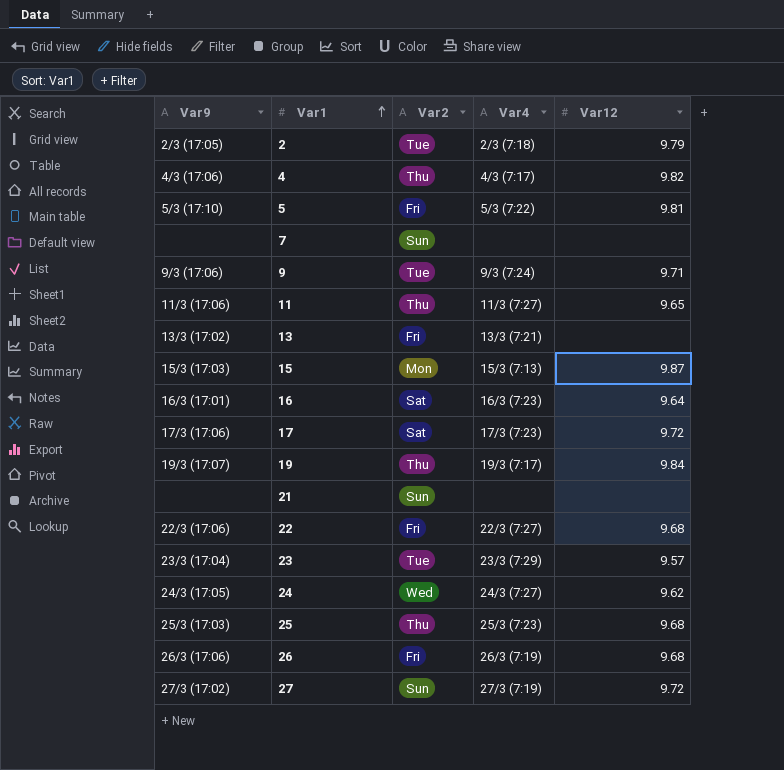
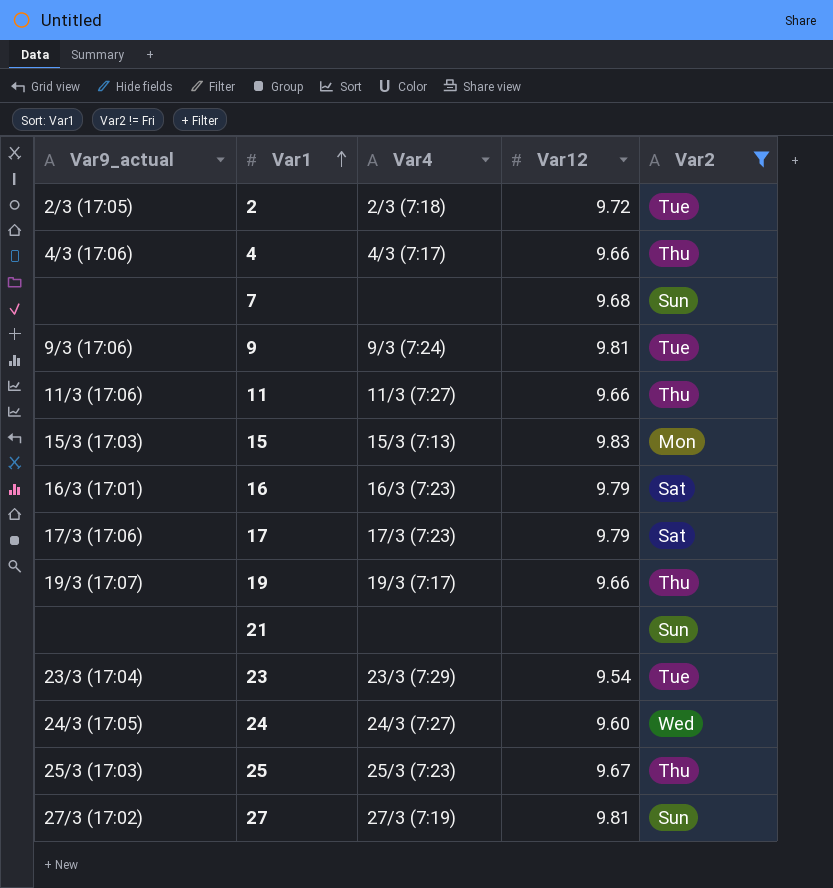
filter: none -> Var2 != Fri
column name: Var9 -> Var9_actual
column Var2 | position: 3 -> 5
2 | Var12: 9.79 -> 9.72
4 | Var12: 9.82 -> 9.66
7 | Var12: none -> 9.68
9 | Var12: 9.71 -> 9.81
11 | Var12: 9.65 -> 9.66
15 | Var12: 9.87 -> 9.83
16 | Var12: 9.64 -> 9.79
17 | Var12: 9.72 -> 9.79
19 | Var12: 9.84 -> 9.66
23 | Var12: 9.57 -> 9.54
24 | Var12: 9.62 -> 9.60
25 | Var12: 9.68 -> 9.67
27 | Var12: 9.72 -> 9.81

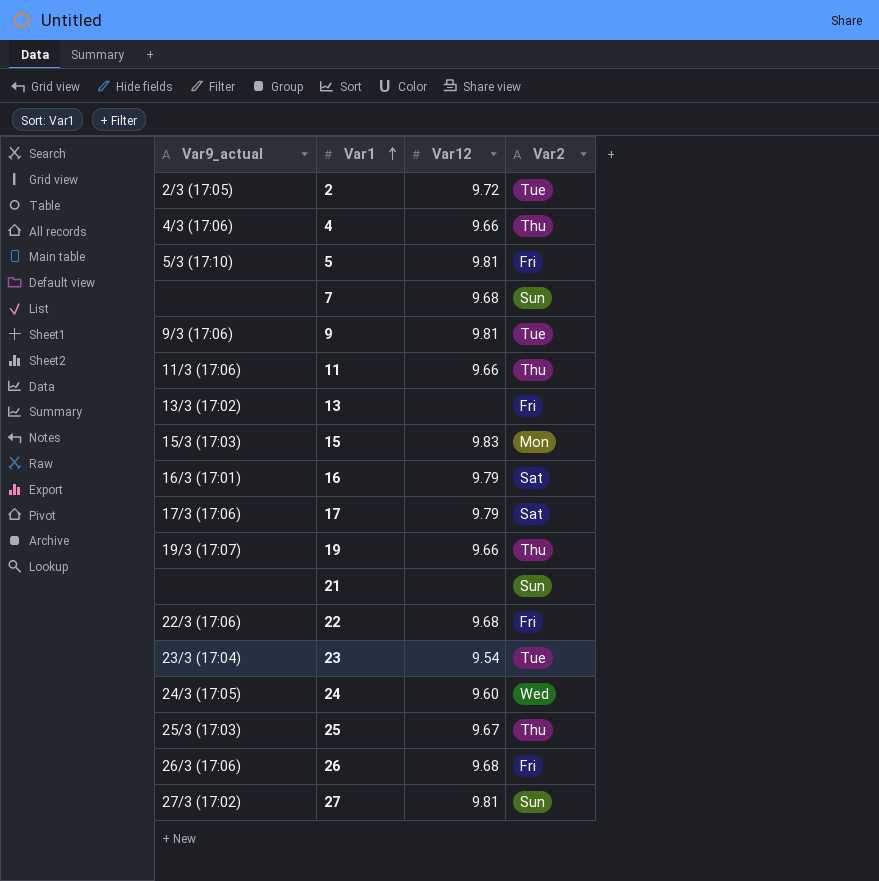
filter: Var2 != Fri -> none
column Var4 | position: 3 -> none

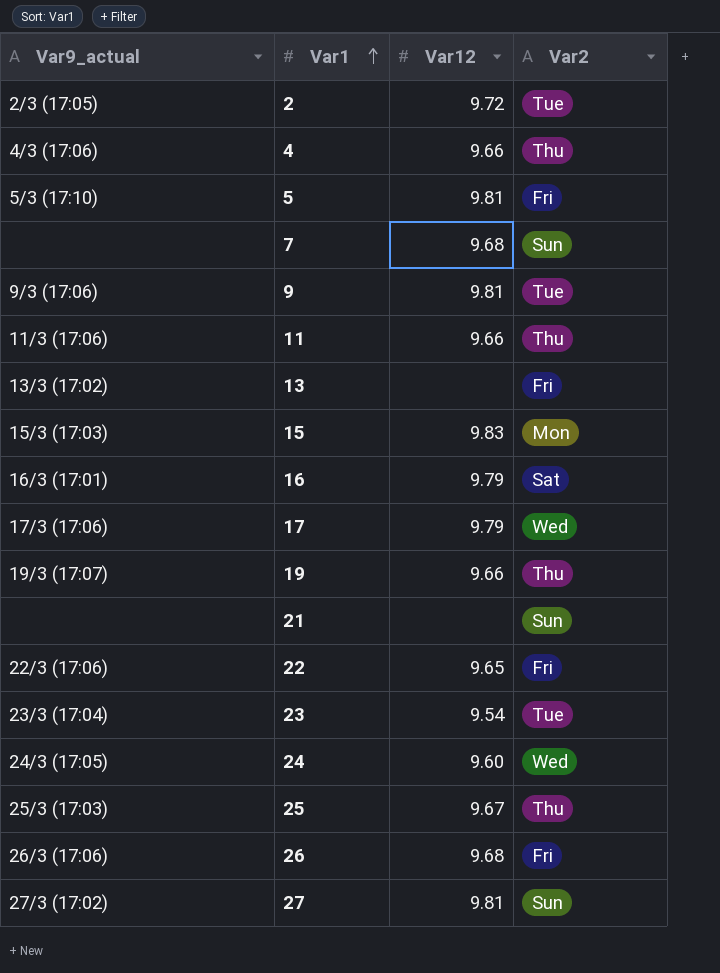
17 | Var2: Sat -> Wed
22 | Var12: 9.68 -> 9.65

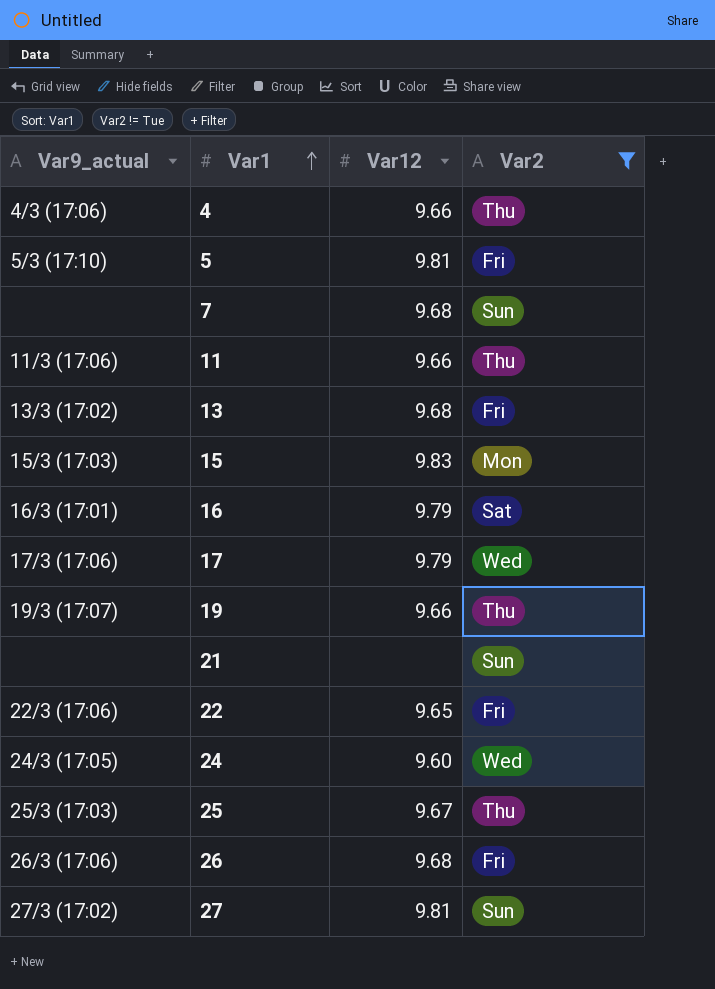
filter: none -> Var2 != Tue
13 | Var12: none -> 9.68

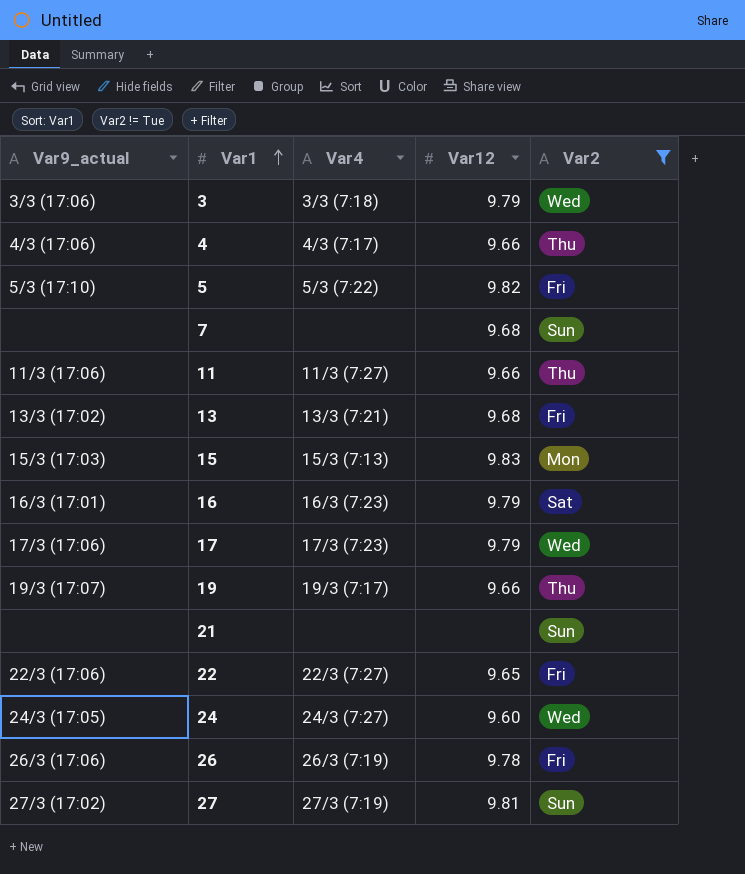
column Var4 | position: none -> 3
row 25: 25/3 (17:03) | 9.67 | Thu -> none
row 3: none -> 3/3 (17:06) | 3/3 (7:18) | 9.79 | Wed
5 | Var12: 9.81 -> 9.82
26 | Var12: 9.68 -> 9.78

